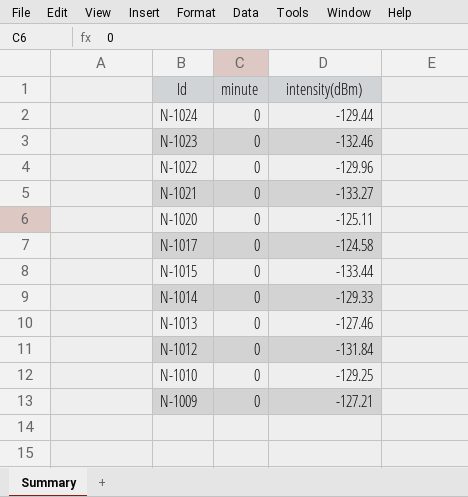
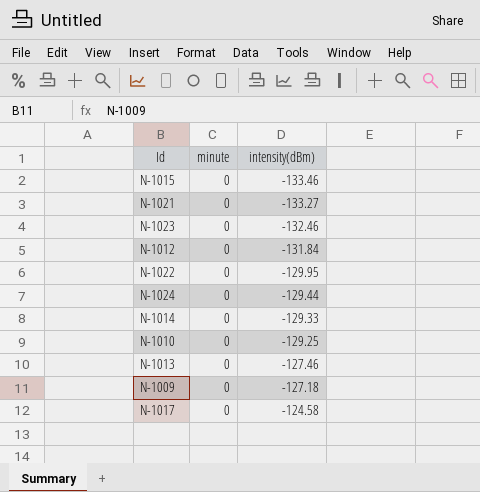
row order: Id descending -> intensity(dBm) ascending
row N-1020: 0 | -125.11 -> none
N-1015 | intensity(dBm): -133.44 -> -133.46
N-1022 | intensity(dBm): -129.96 -> -129.95
N-1009 | intensity(dBm): -127.21 -> -127.18

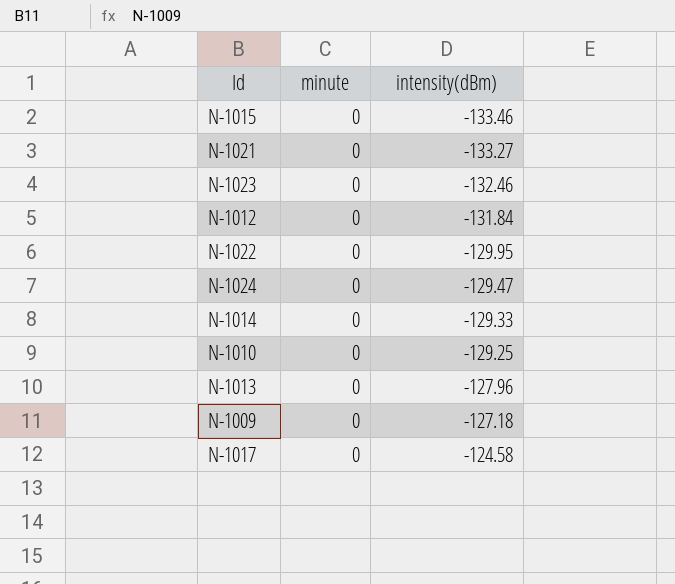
N-1024 | intensity(dBm): -129.44 -> -129.47
N-1013 | intensity(dBm): -127.46 -> -127.96

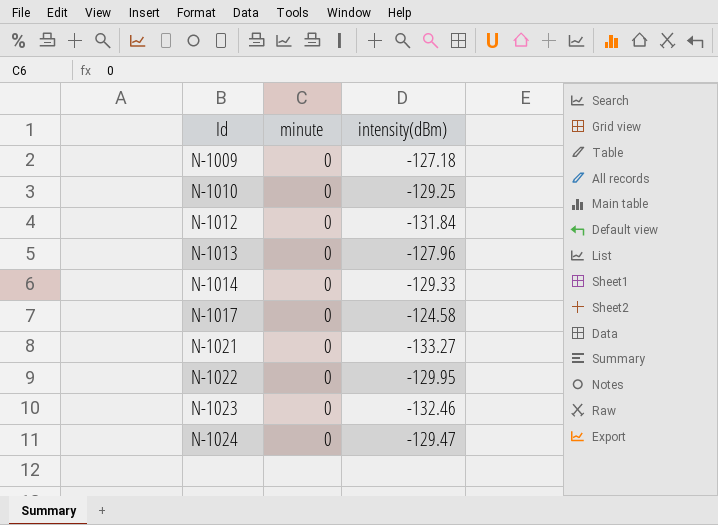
row order: intensity(dBm) ascending -> Id ascending
row N-1015: 0 | -133.46 -> none

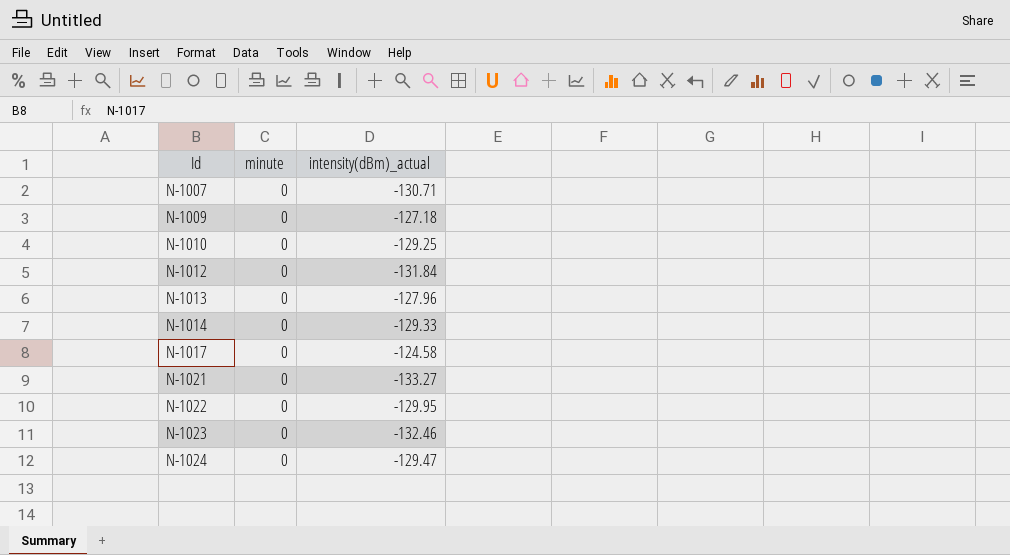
column name: intensity(dBm) -> intensity(dBm)_actual
row N-1007: none -> 0 | -130.71

